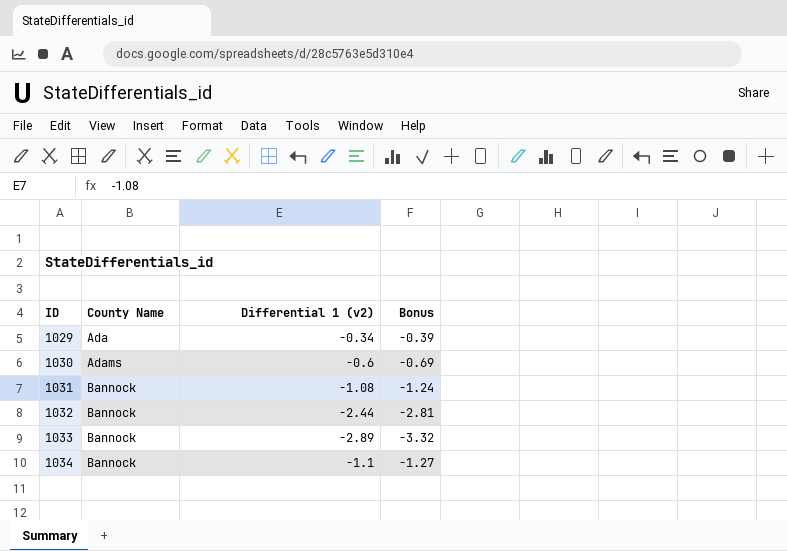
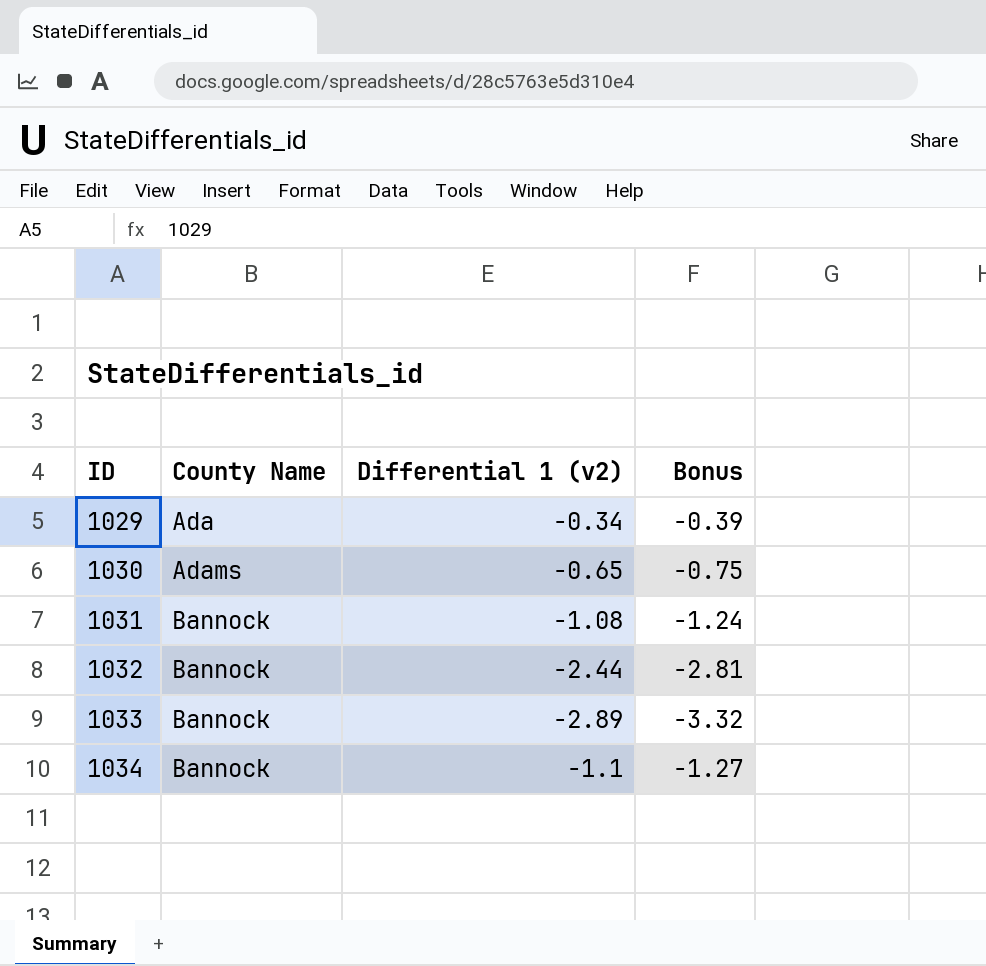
1030 | Differential 1 (v2): -0.6 -> -0.65
1030 | Bonus: -0.69 -> -0.75

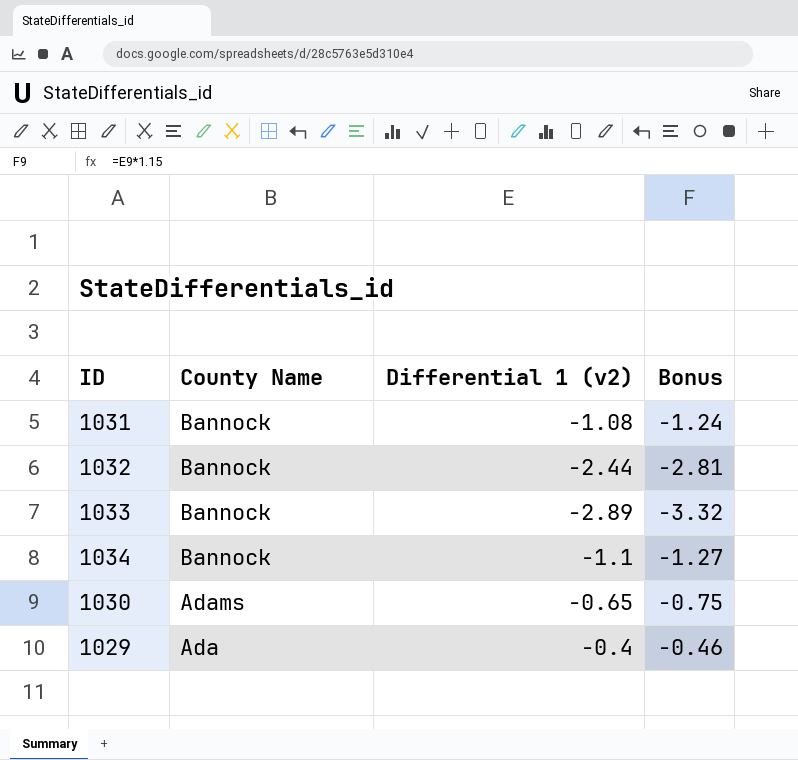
row order: ID ascending -> County Name descending
1029 | Differential 1 (v2): -0.34 -> -0.4
1029 | Bonus: -0.39 -> -0.46

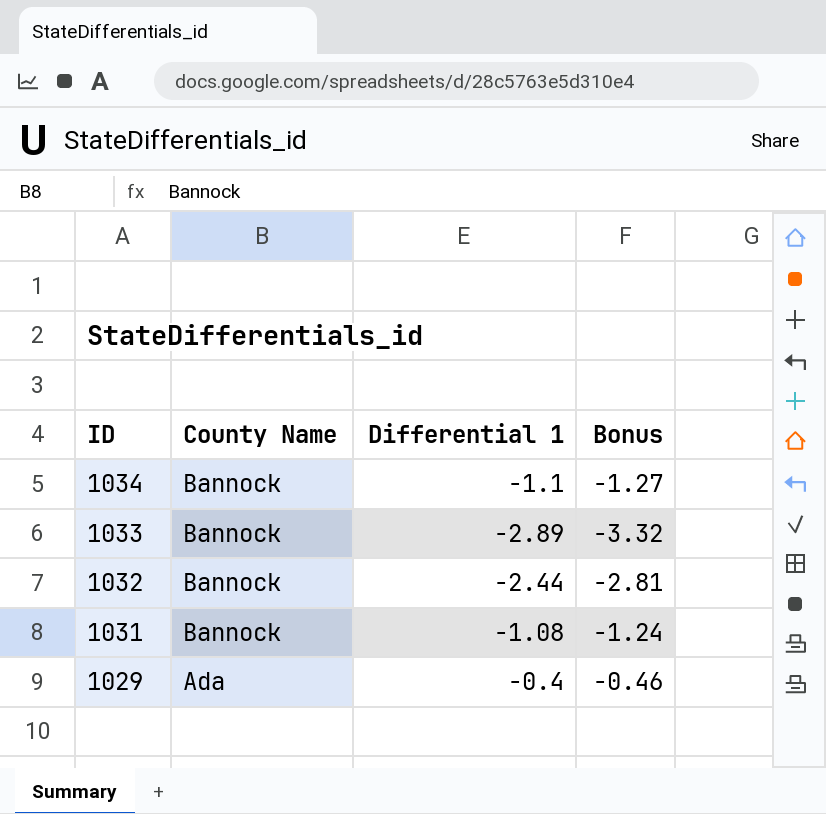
row order: County Name descending -> ID descending
column name: Differential 1 (v2) -> Differential 1
row 1030: Adams | -0.65 | -0.75 -> none

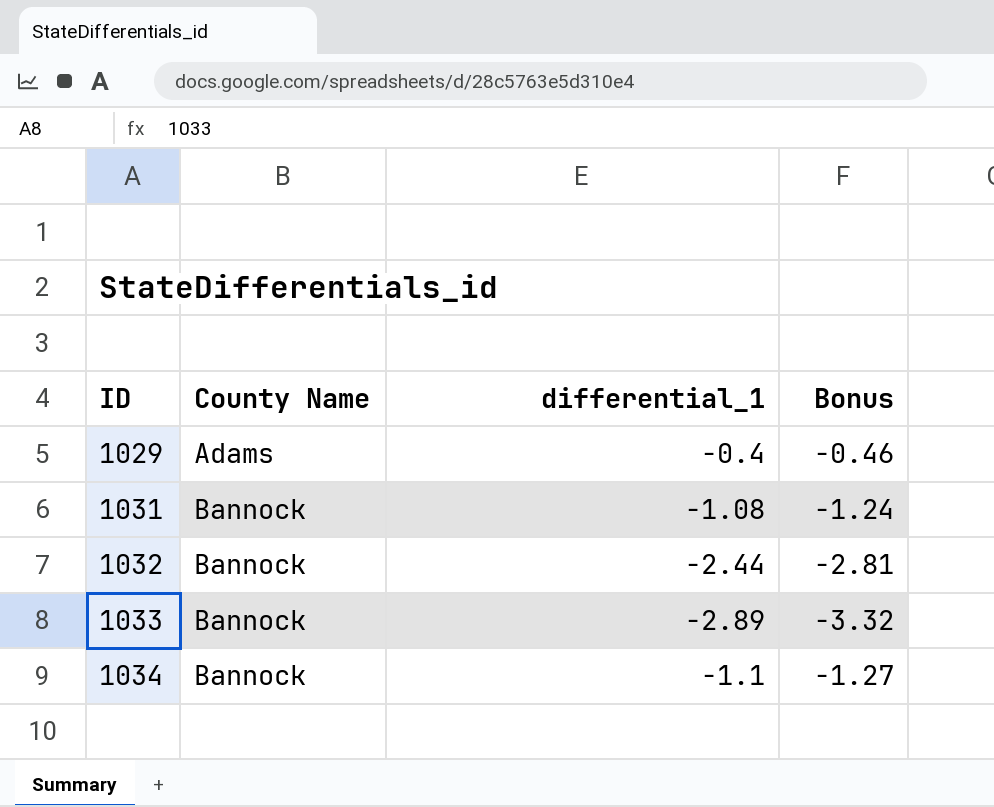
row order: ID descending -> ID ascending
column name: Differential 1 -> differential_1
1029 | County Name: Ada -> Adams

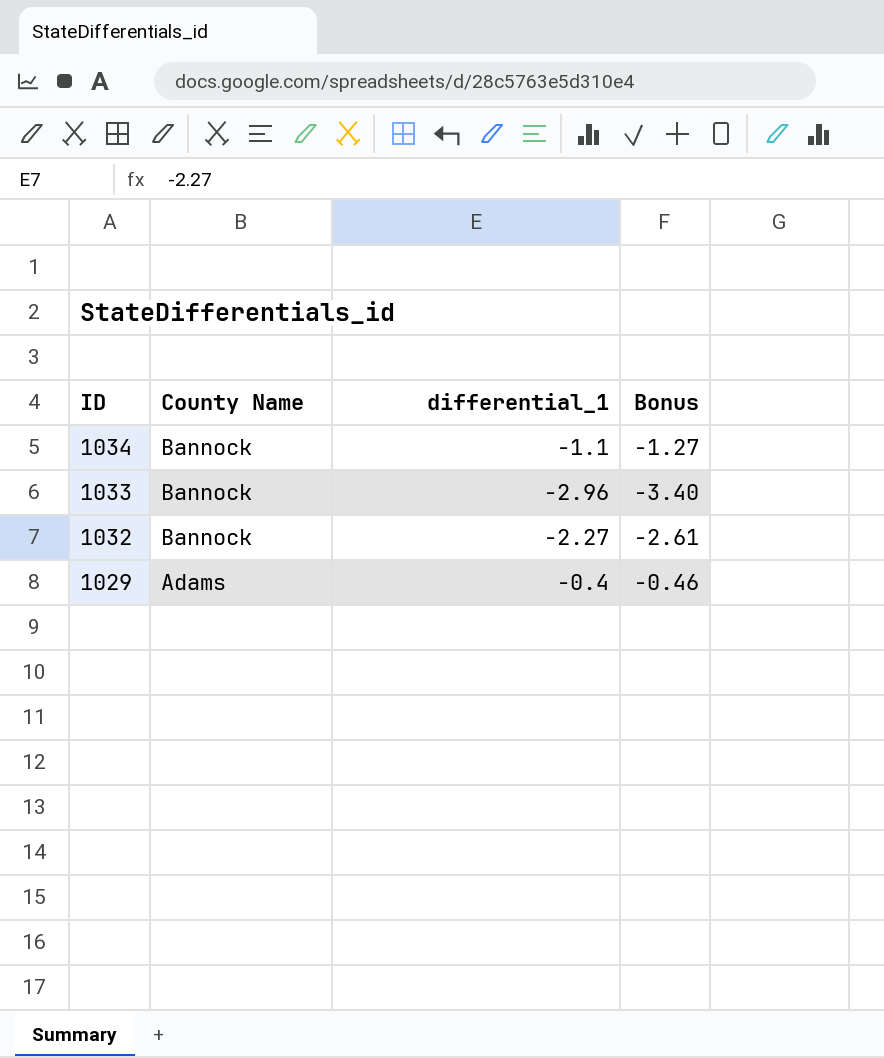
row order: ID ascending -> ID descending
row 1031: Bannock | -1.08 | -1.24 -> none
1033 | differential_1: -2.89 -> -2.96
1033 | Bonus: -3.32 -> -3.40
1032 | differential_1: -2.44 -> -2.27
1032 | Bonus: -2.81 -> -2.61

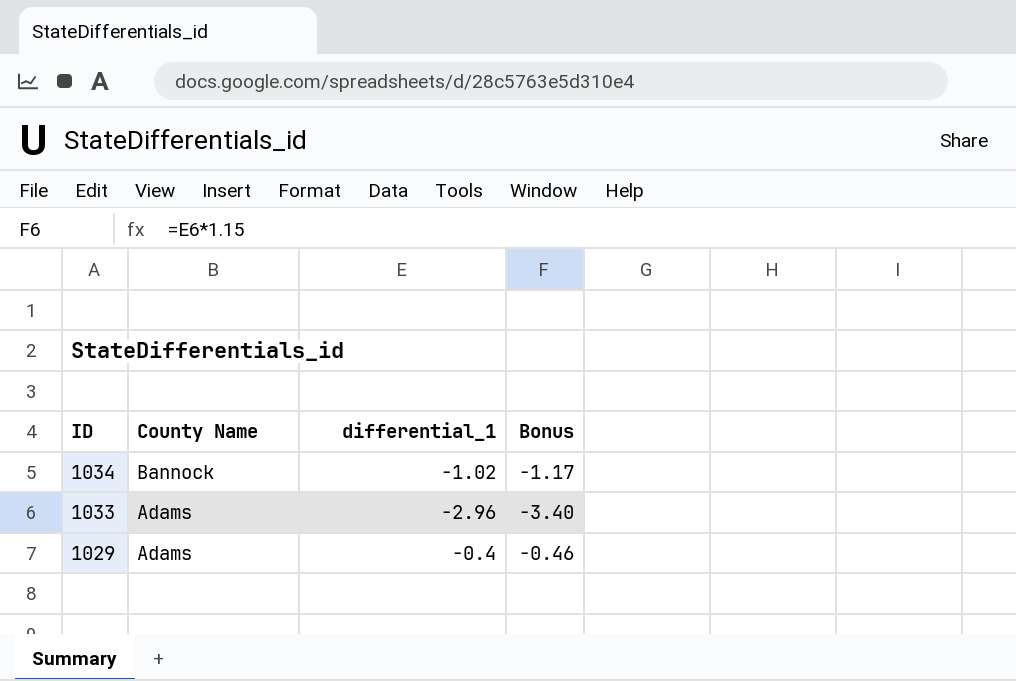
row 1032: Bannock | -2.27 | -2.61 -> none
1034 | differential_1: -1.1 -> -1.02
1034 | Bonus: -1.27 -> -1.17
1033 | County Name: Bannock -> Adams

